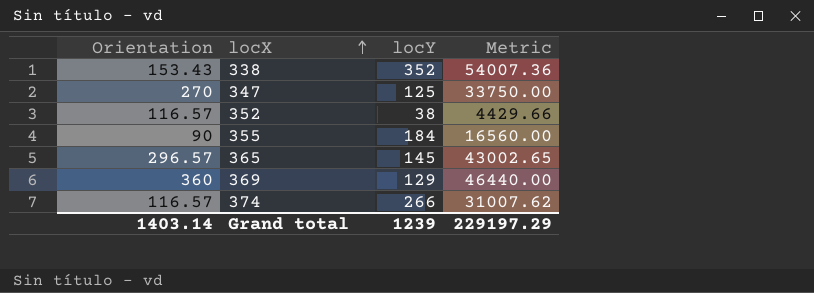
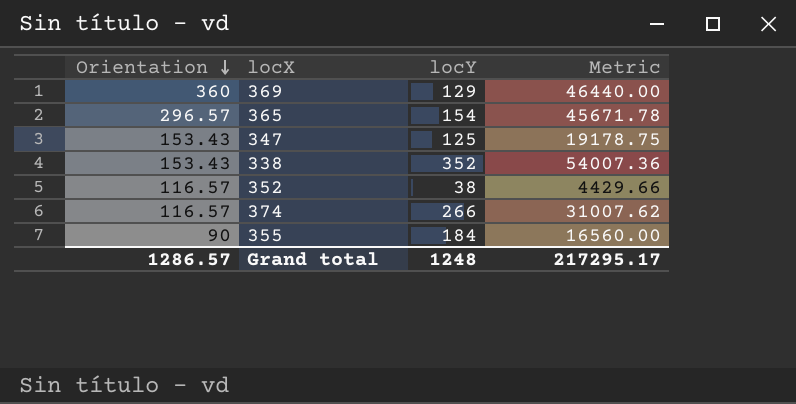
row order: locX ascending -> Orientation descending
365 | locY: 145 -> 154
365 | Metric: 43002.65 -> 45671.78
347 | Orientation: 270 -> 153.43
347 | Metric: 33750.00 -> 19178.75
Grand total | Orientation: 1403.14 -> 1286.57
Grand total | locY: 1239 -> 1248
Grand total | Metric: 229197.29 -> 217295.17

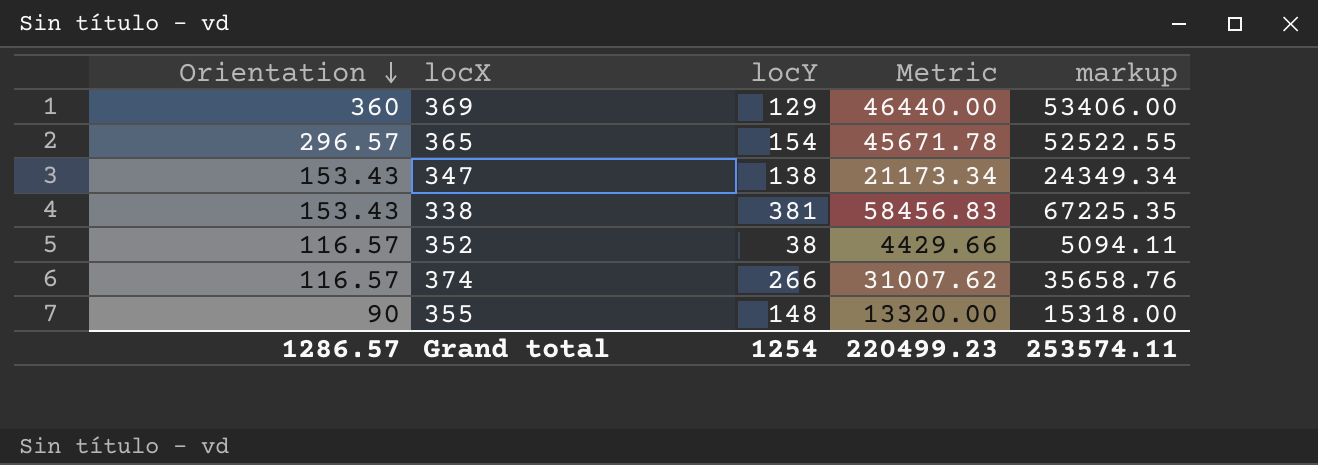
column markup | formula: none -> [Metric] * 1.15
347 | locY: 125 -> 138
347 | Metric: 19178.75 -> 21173.34
338 | locY: 352 -> 381
338 | Metric: 54007.36 -> 58456.83
355 | locY: 184 -> 148
355 | Metric: 16560.00 -> 13320.00
Grand total | locY: 1248 -> 1254
Grand total | Metric: 217295.17 -> 220499.23

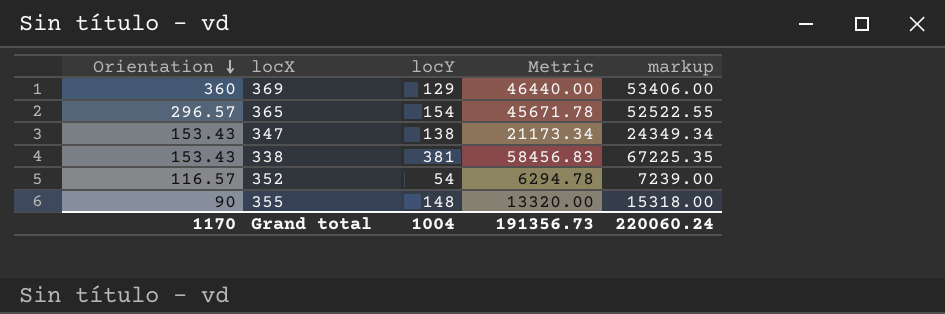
row 374: 116.57 | 266 | 31007.62 | 35658.76 -> none
352 | locY: 38 -> 54
352 | Metric: 4429.66 -> 6294.78
352 | markup: 5094.11 -> 7239.00
Grand total | Orientation: 1286.57 -> 1170
Grand total | locY: 1254 -> 1004
Grand total | Metric: 220499.23 -> 191356.73
Grand total | markup: 253574.11 -> 220060.24

